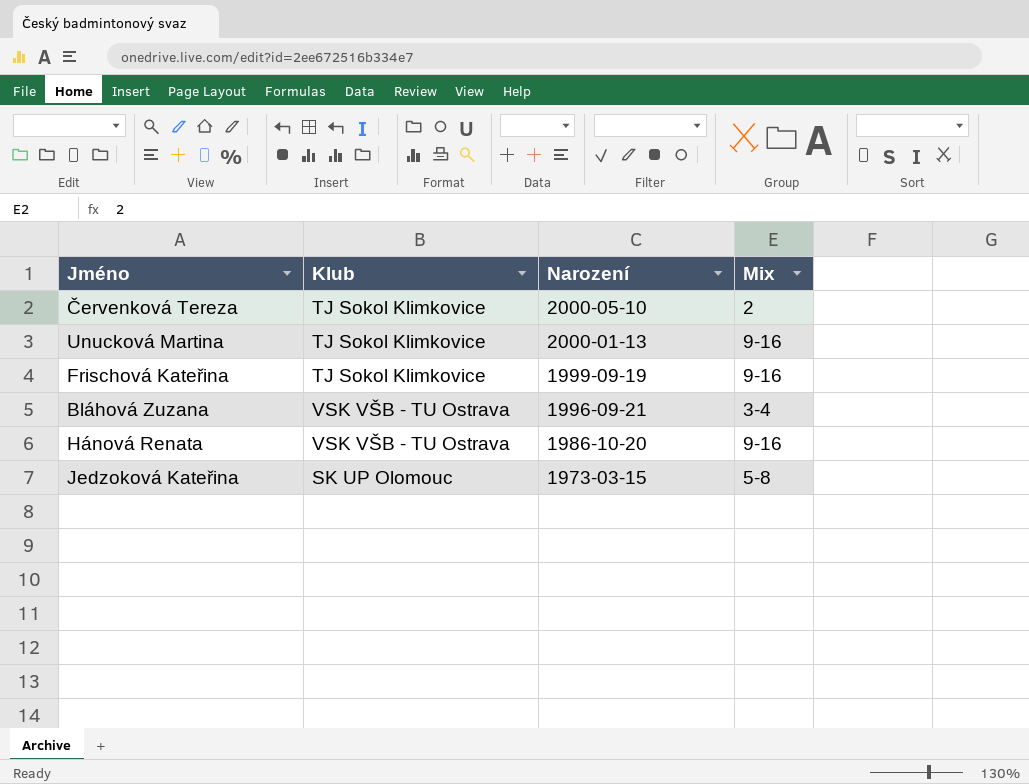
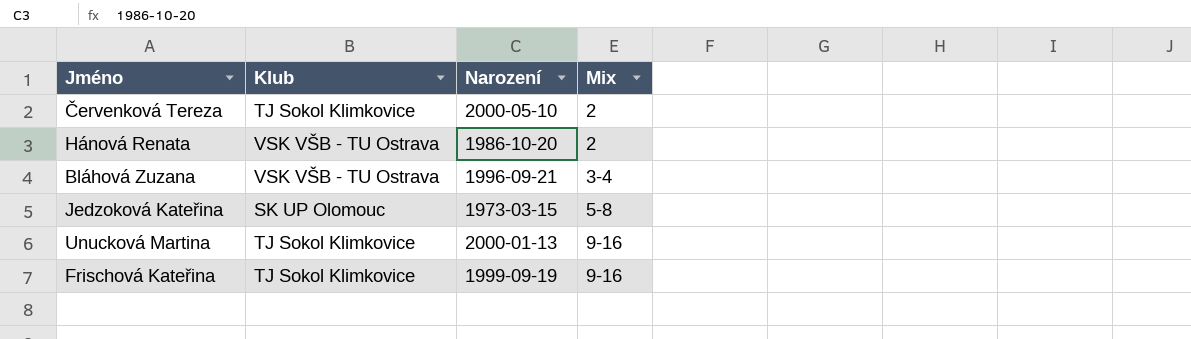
row order: Narození descending -> Mix ascending
Hánová Renata | Mix: 9-16 -> 2

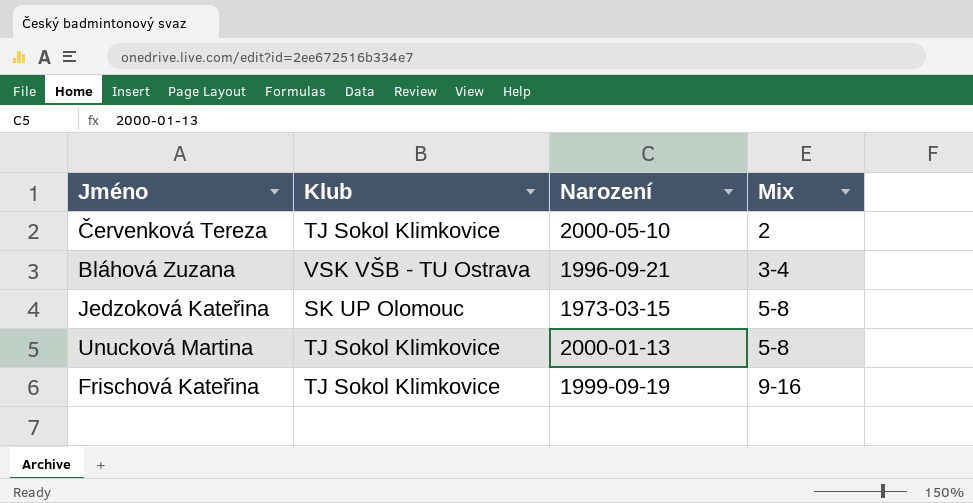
row Hánová Renata: VSK VŠB - TU Ostrava | 1986-10-20 | 2 -> none
Unucková Martina | Mix: 9-16 -> 5-8

